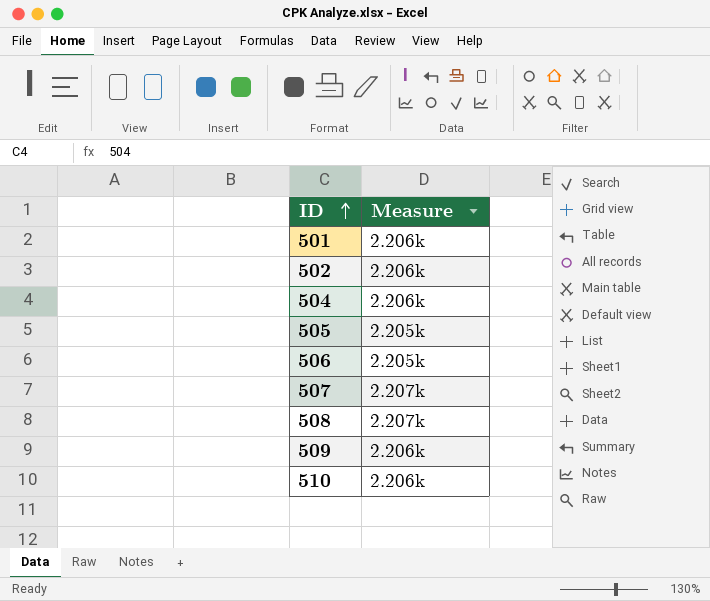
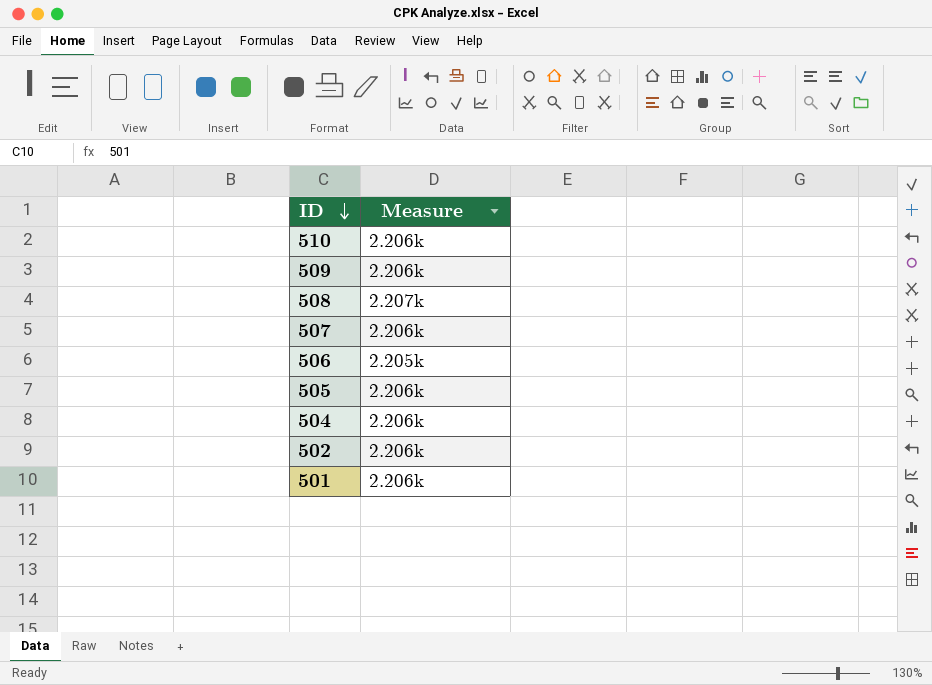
row order: ID ascending -> ID descending
507 | Measure: 2.207k -> 2.206k
505 | Measure: 2.205k -> 2.206k

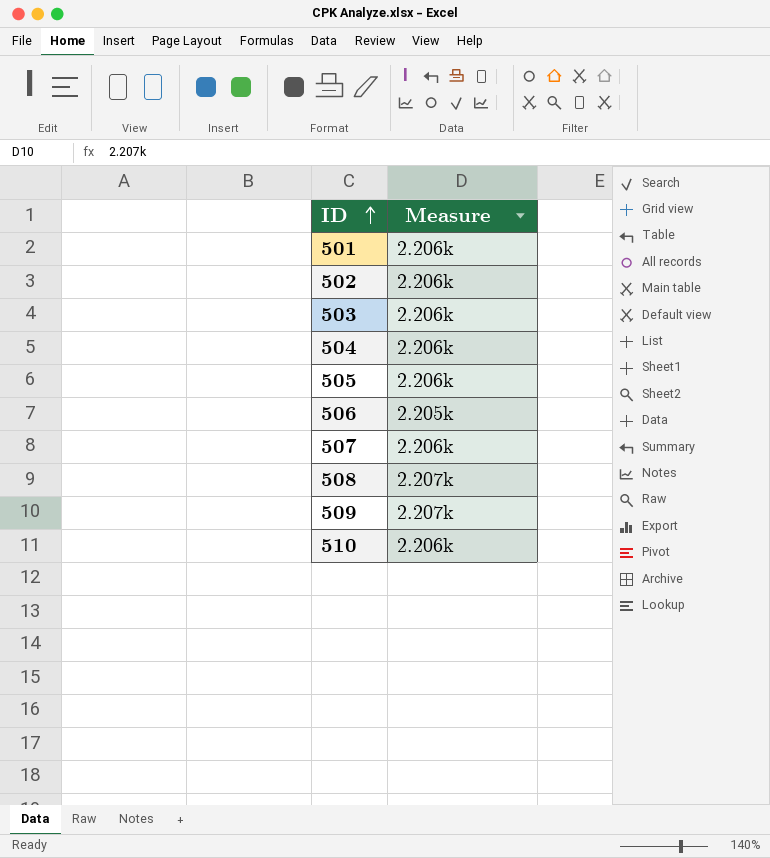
row order: ID descending -> ID ascending
row 503: none -> 2.206k
509 | Measure: 2.206k -> 2.207k

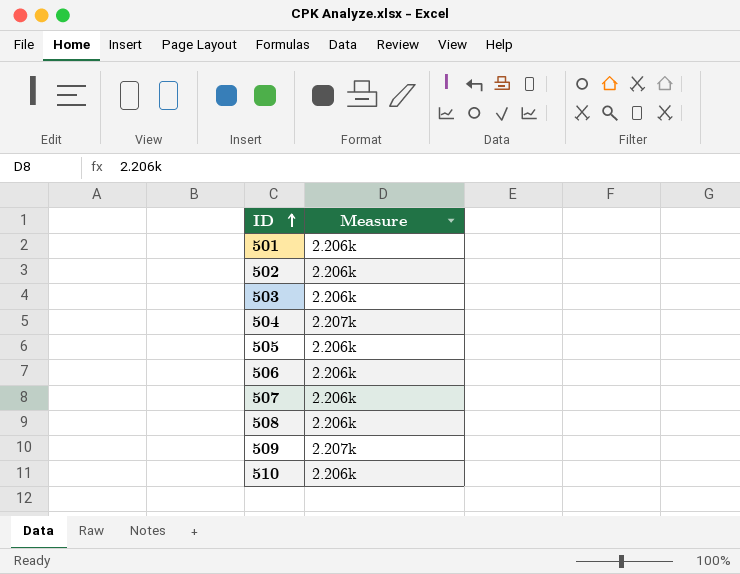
504 | Measure: 2.206k -> 2.207k
506 | Measure: 2.205k -> 2.206k
508 | Measure: 2.207k -> 2.206k

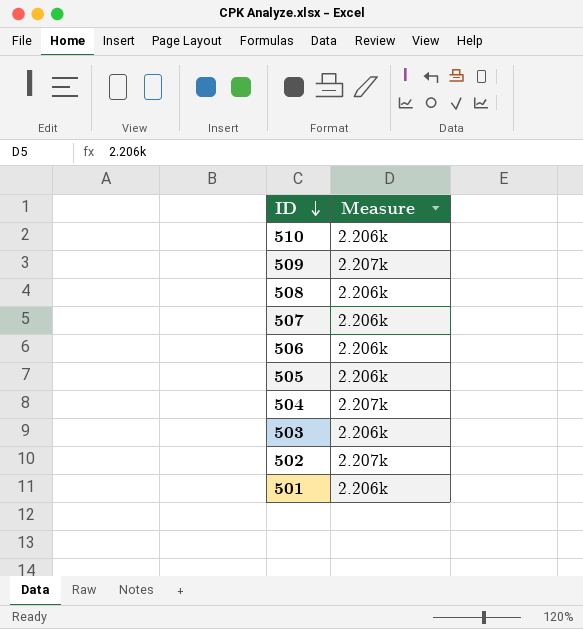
row order: ID ascending -> ID descending
502 | Measure: 2.206k -> 2.207k

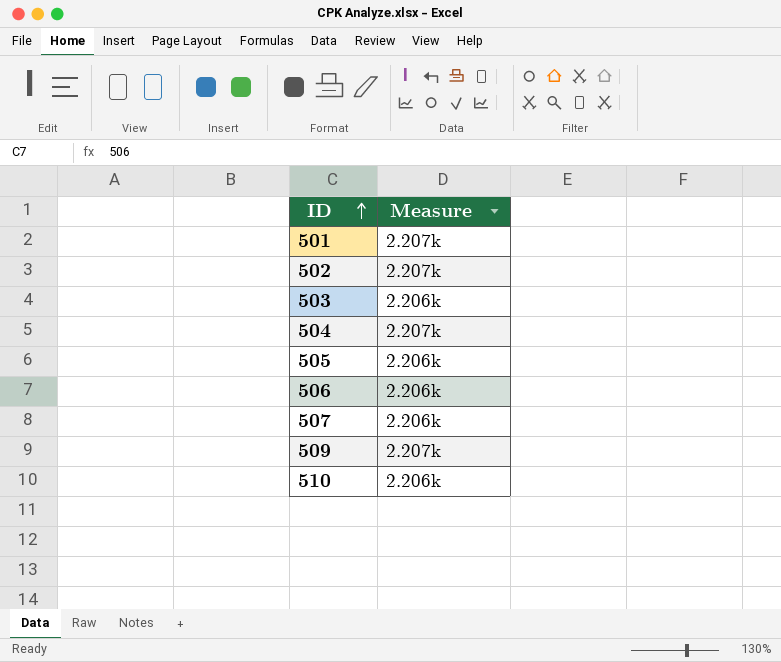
row order: ID descending -> ID ascending
row 508: 2.206k -> none
501 | Measure: 2.206k -> 2.207k

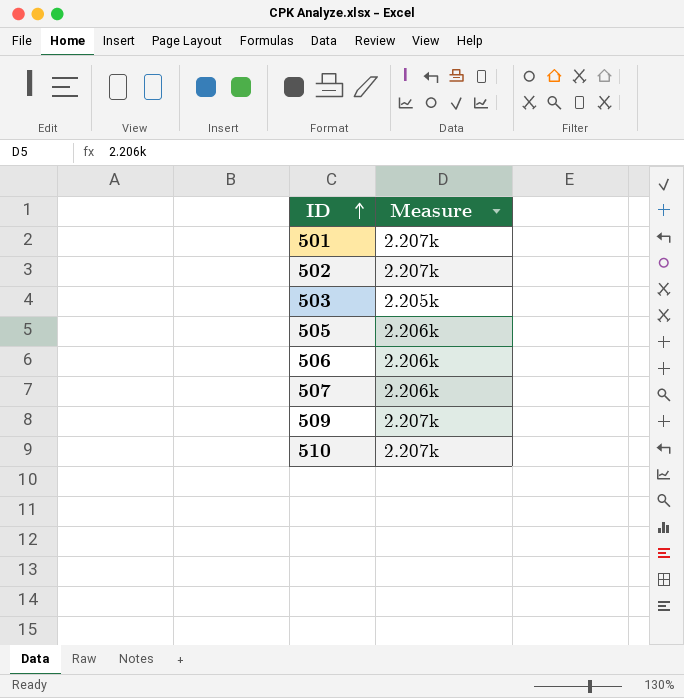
row 504: 2.207k -> none
503 | Measure: 2.206k -> 2.205k
510 | Measure: 2.206k -> 2.207k

